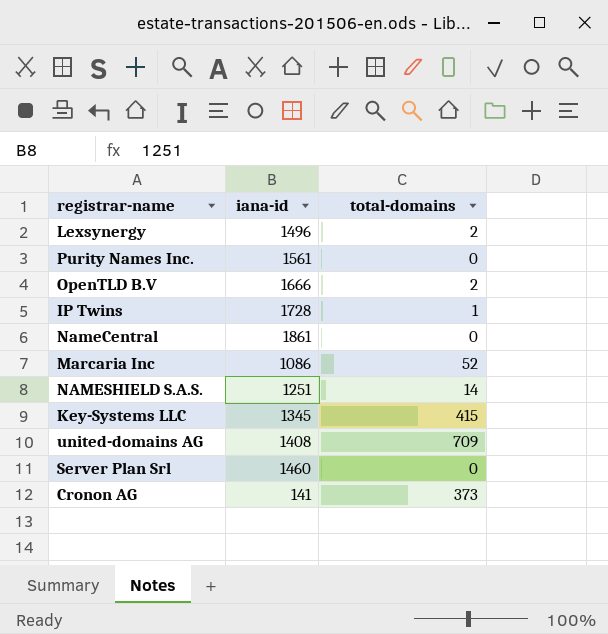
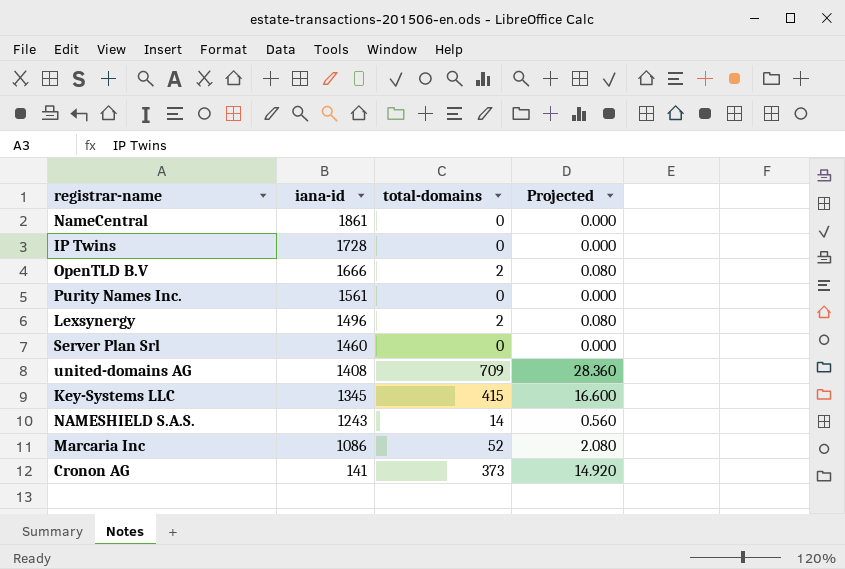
row order: none -> iana-id descending
column Projected | formula: none -> [total-domains] * 0.04
IP Twins | total-domains: 1 -> 0
NAMESHIELD S.A.S. | iana-id: 1251 -> 1243

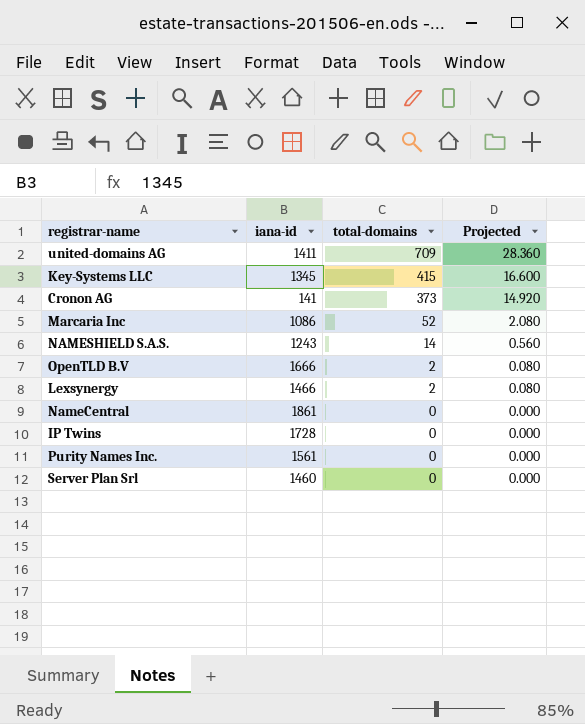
row order: iana-id descending -> total-domains descending
united-domains AG | iana-id: 1408 -> 1411
Lexsynergy | iana-id: 1496 -> 1466

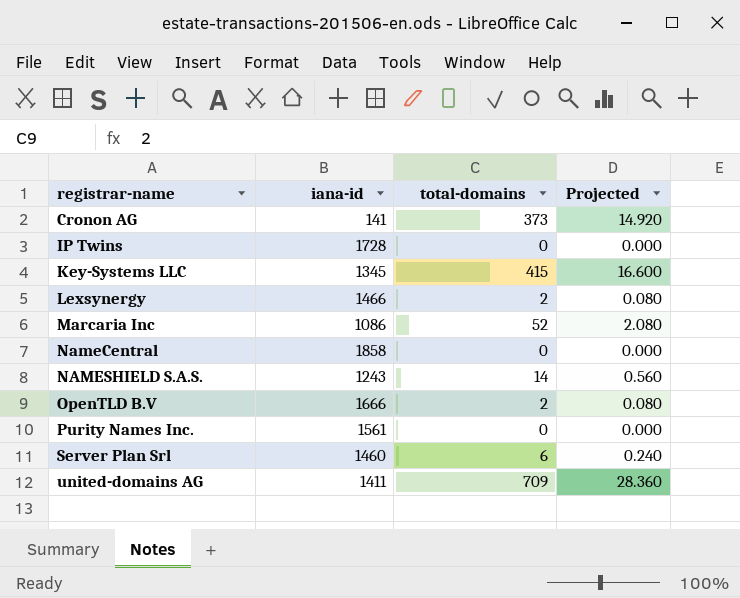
row order: total-domains descending -> registrar-name ascending
NameCentral | iana-id: 1861 -> 1858
Server Plan Srl | total-domains: 0 -> 6
Server Plan Srl | Projected: 0.000 -> 0.240

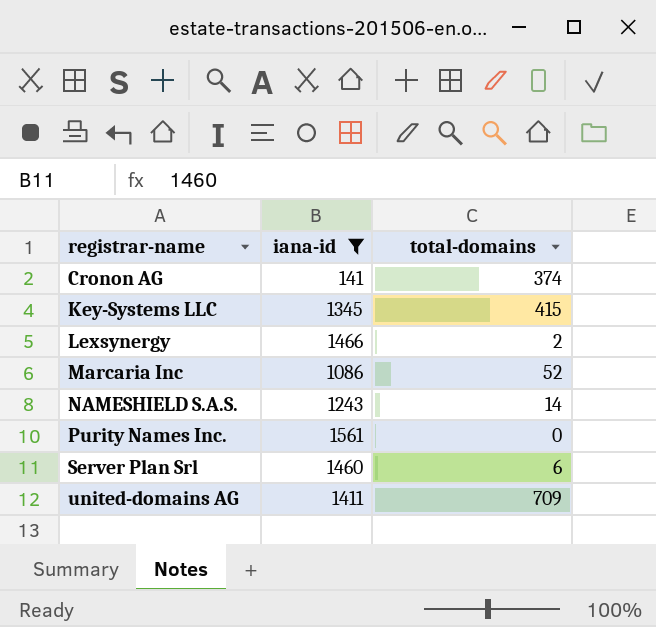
filter: none -> iana-id <= 1561
column Projected | formula: [total-domains] * 0.04 -> none
Cronon AG | total-domains: 373 -> 374

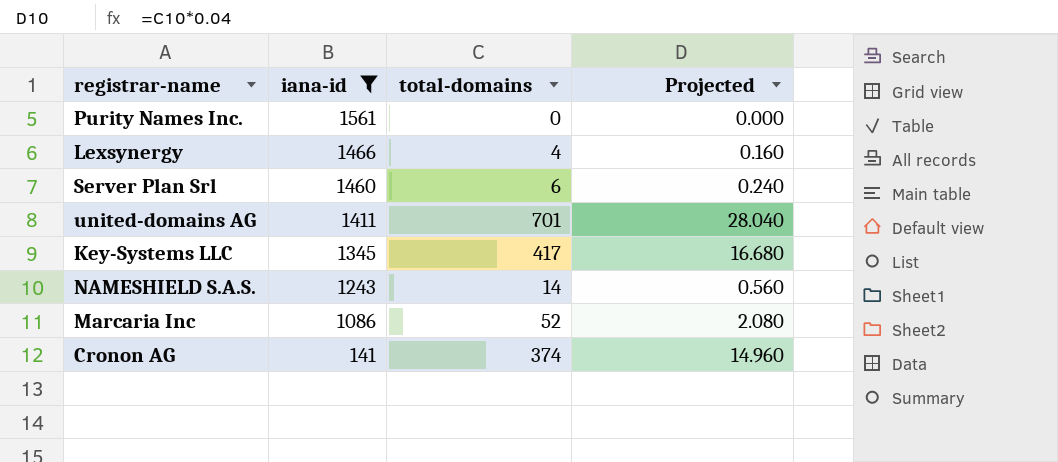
row order: registrar-name ascending -> iana-id descending
column Projected | formula: none -> [total-domains] * 0.04
Lexsynergy | total-domains: 2 -> 4
united-domains AG | total-domains: 709 -> 701
Key-Systems LLC | total-domains: 415 -> 417

